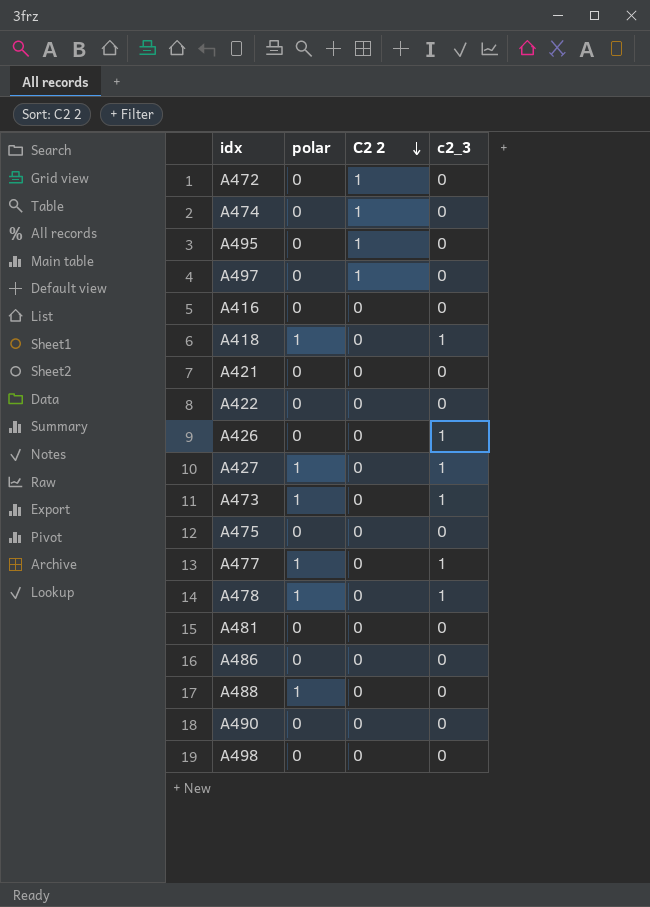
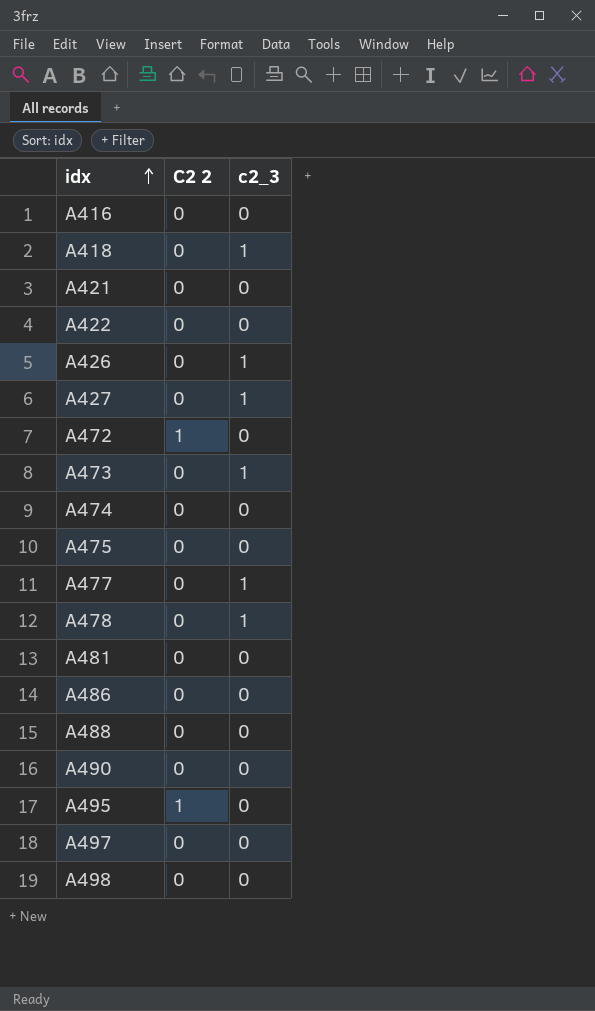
row order: C2 2 descending -> idx ascending
column polar | position: 2 -> none
A474 | C2 2: 1 -> 0
A497 | C2 2: 1 -> 0

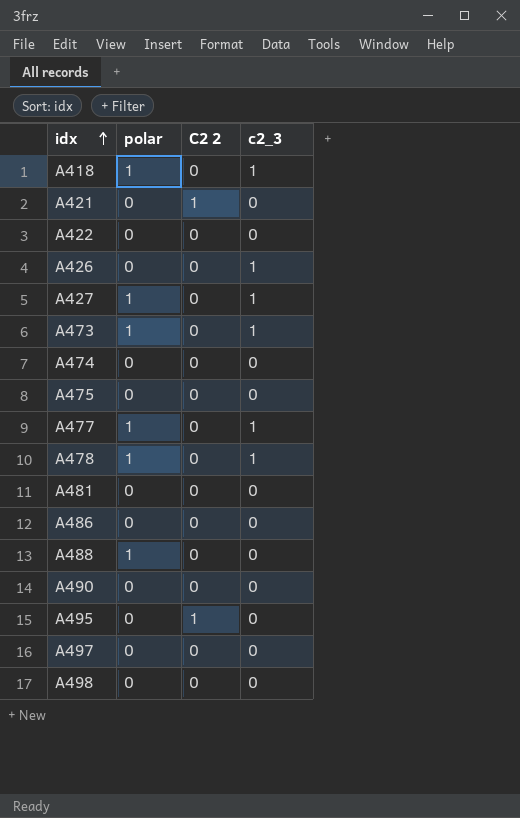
column polar | position: none -> 2
row A416: 0 | 0 -> none
row A472: 1 | 0 -> none
A421 | C2 2: 0 -> 1

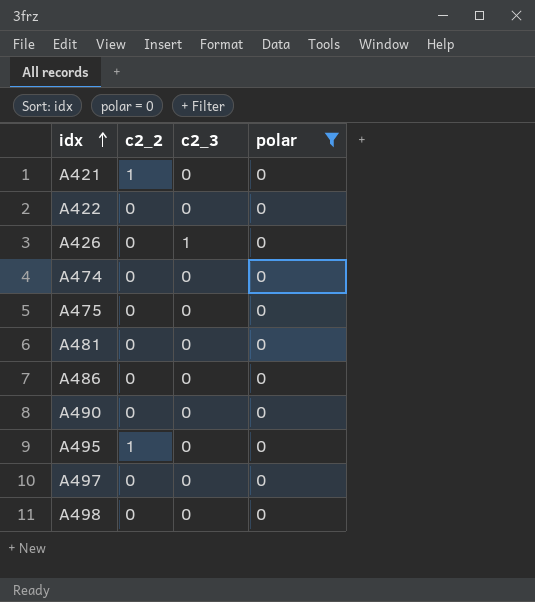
filter: none -> polar = 0
column name: C2 2 -> c2_2
column polar | position: 2 -> 4

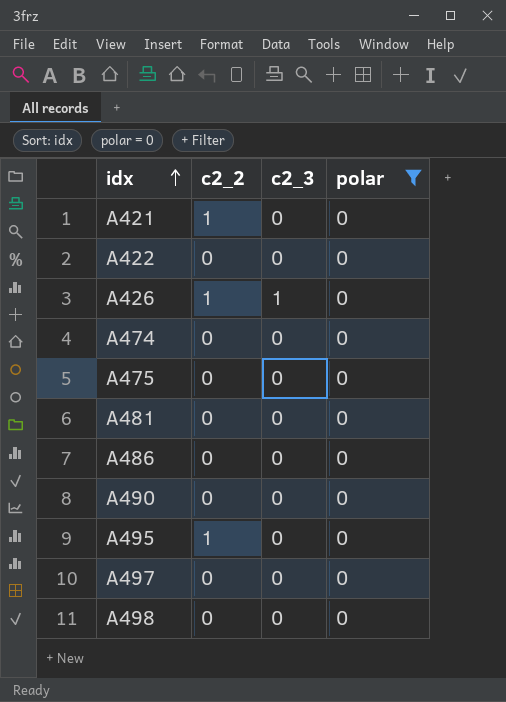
A426 | c2_2: 0 -> 1

